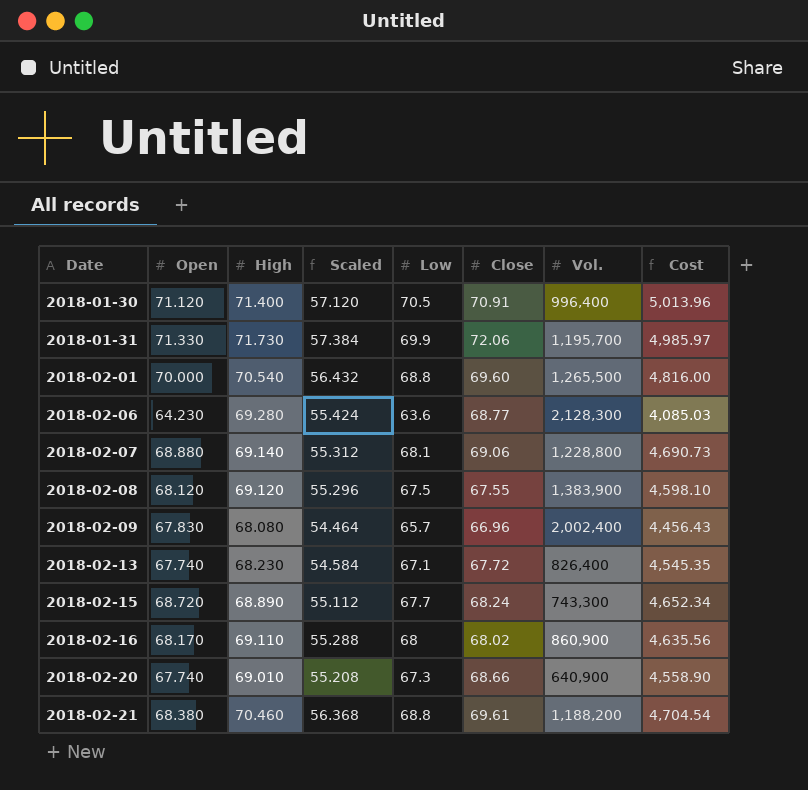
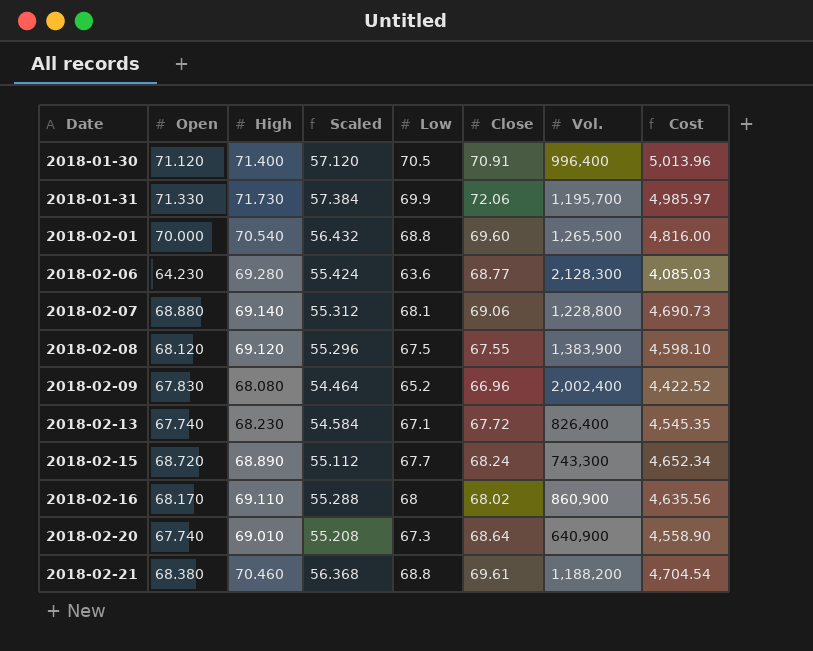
2018-02-09 | Low: 65.7 -> 65.2
2018-02-09 | Cost: 4,456.43 -> 4,422.52
2018-02-20 | Close: 68.66 -> 68.64

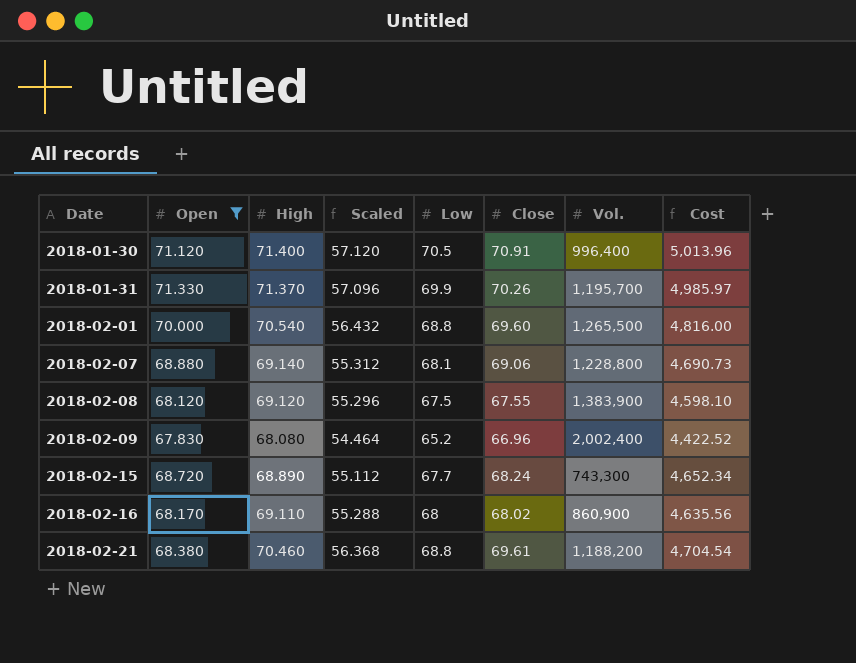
filter: none -> Open >= 67.830
2018-01-31 | High: 71.730 -> 71.370
2018-01-31 | Scaled: 57.384 -> 57.096
2018-01-31 | Close: 72.06 -> 70.26

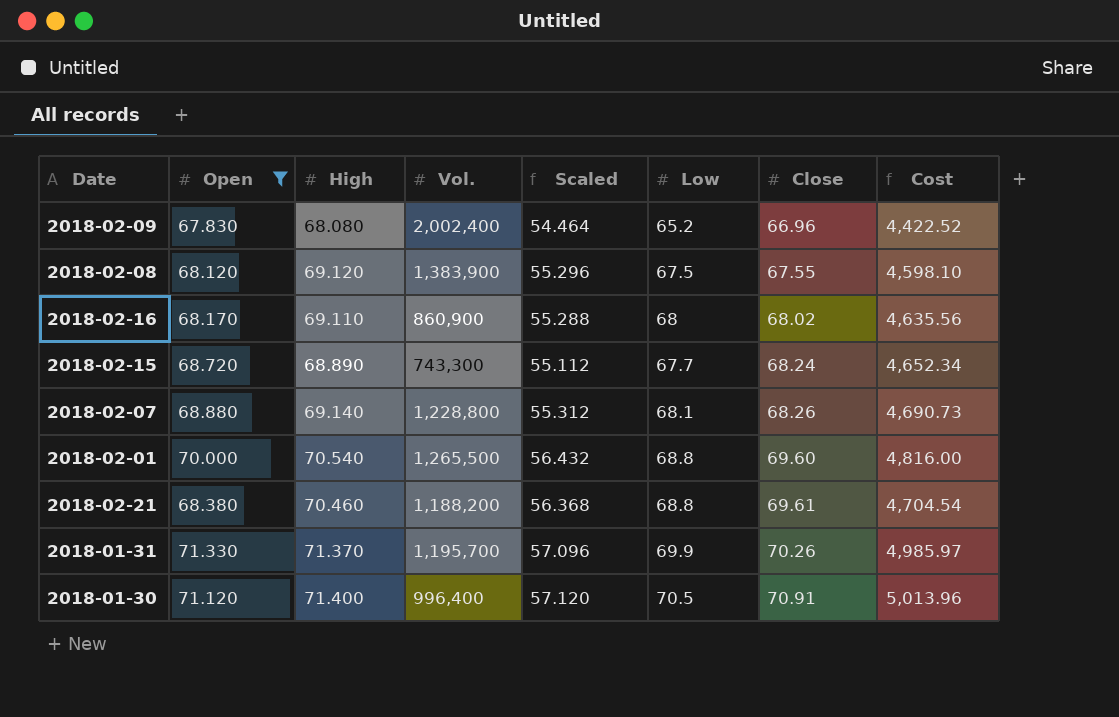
row order: Date ascending -> Close ascending
column Vol. | position: 7 -> 4
2018-02-07 | Close: 69.06 -> 68.26

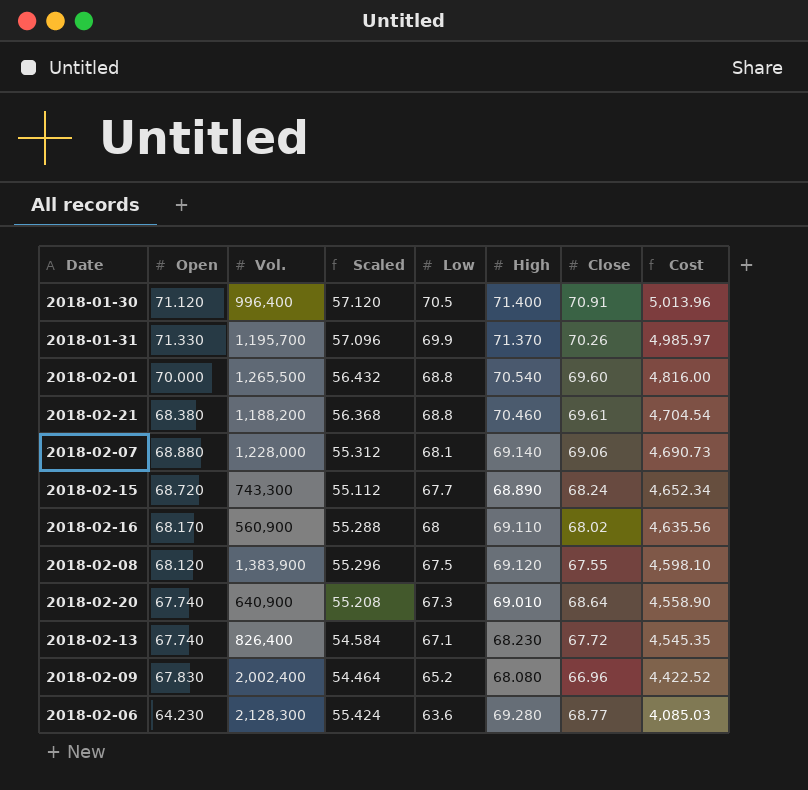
filter: Open >= 67.830 -> none
row order: Close ascending -> Cost descending
column High | position: 3 -> 6
2018-02-07 | Vol.: 1,228,800 -> 1,228,000
2018-02-07 | Close: 68.26 -> 69.06
2018-02-16 | Vol.: 860,900 -> 560,900

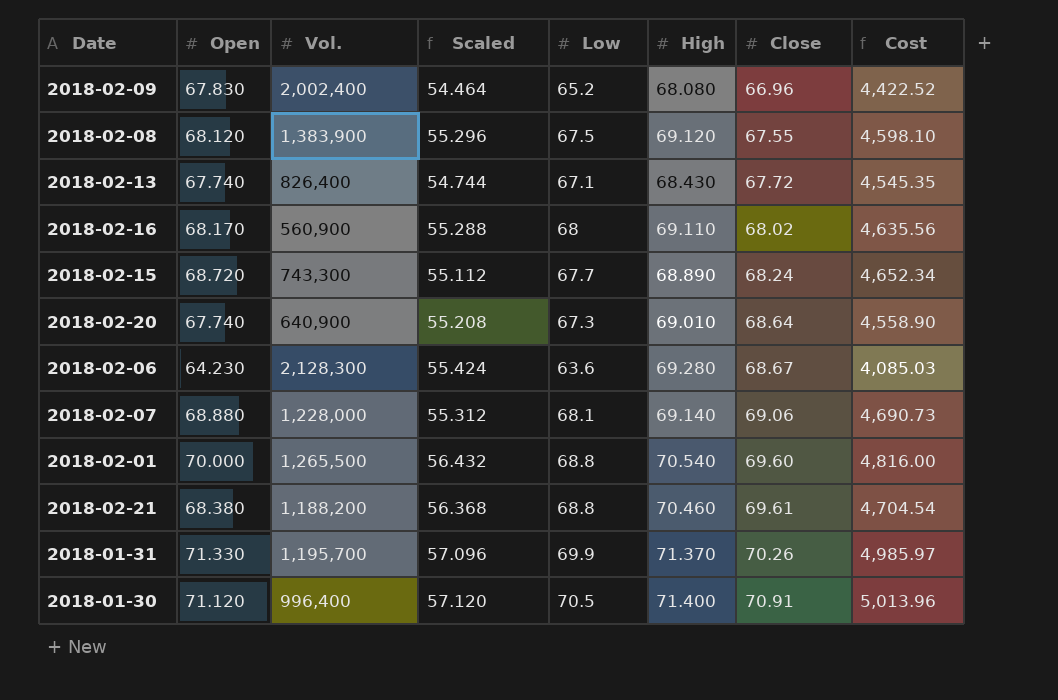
row order: Cost descending -> Close ascending
2018-02-13 | Scaled: 54.584 -> 54.744
2018-02-13 | High: 68.230 -> 68.430
2018-02-06 | Close: 68.77 -> 68.67

